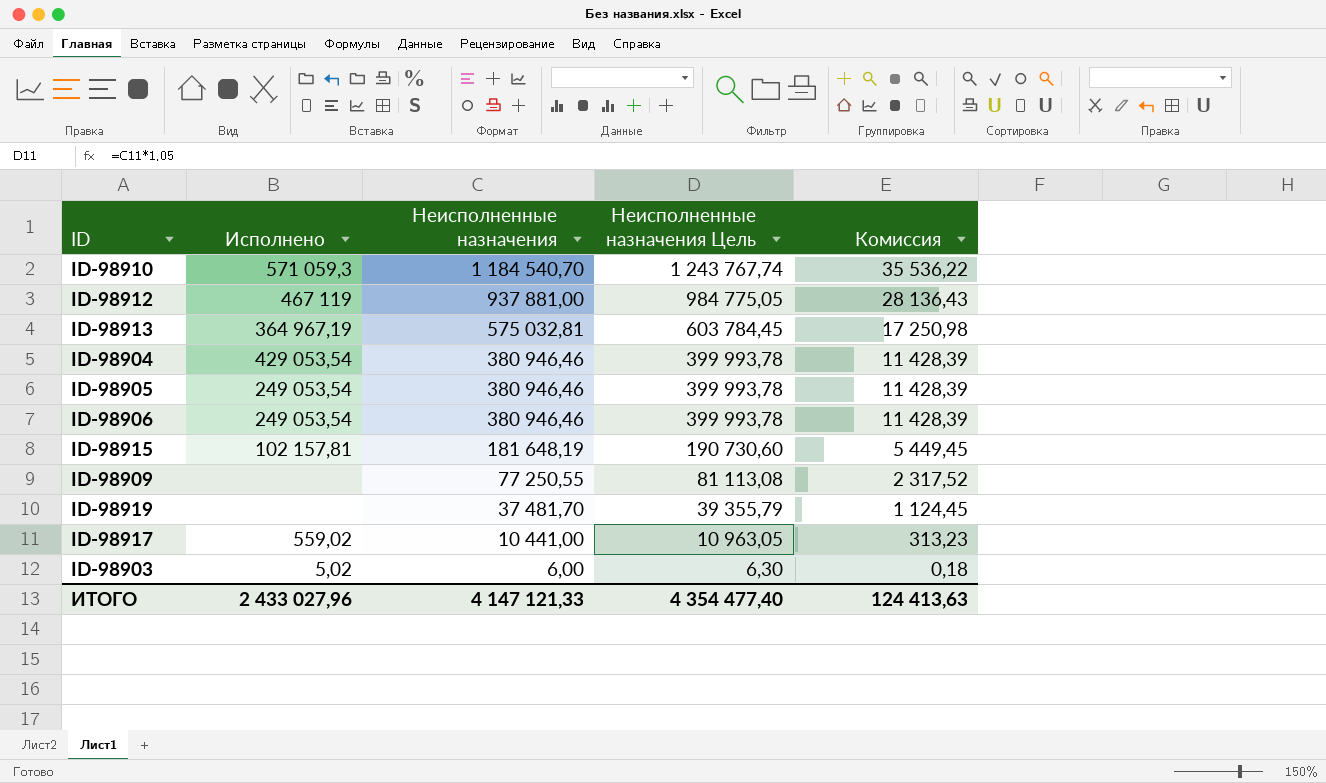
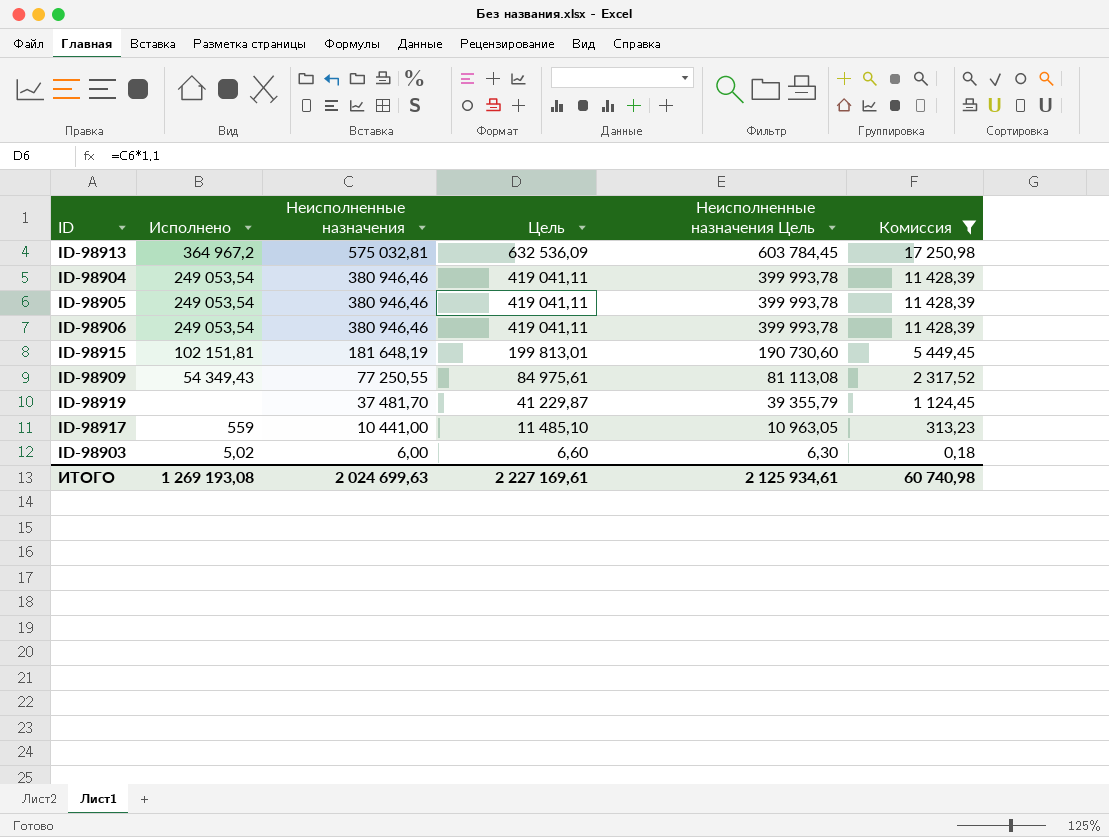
filter: none -> Комиссия <= 17 250,98
column Цель | formula: none -> [Неисполненные назначения] * 1,1
ID-98913 | Исполнено: 364 967,19 -> 364 967,2
ID-98904 | Исполнено: 429 053,54 -> 249 053,54
ID-98915 | Исполнено: 102 157,81 -> 102 151,81
ID-98909 | Исполнено: none -> 54 349,43
ID-98917 | Исполнено: 559,02 -> 559
ИТОГО | Исполнено: 2 433 027,96 -> 1 269 193,08
ИТОГО | Неисполненные назначения: 4 147 121,33 -> 2 024 699,63
ИТОГО | Неисполненные назначения Цель: 4 354 477,40 -> 2 125 934,61
ИТОГО | Комиссия: 124 413,63 -> 60 740,98

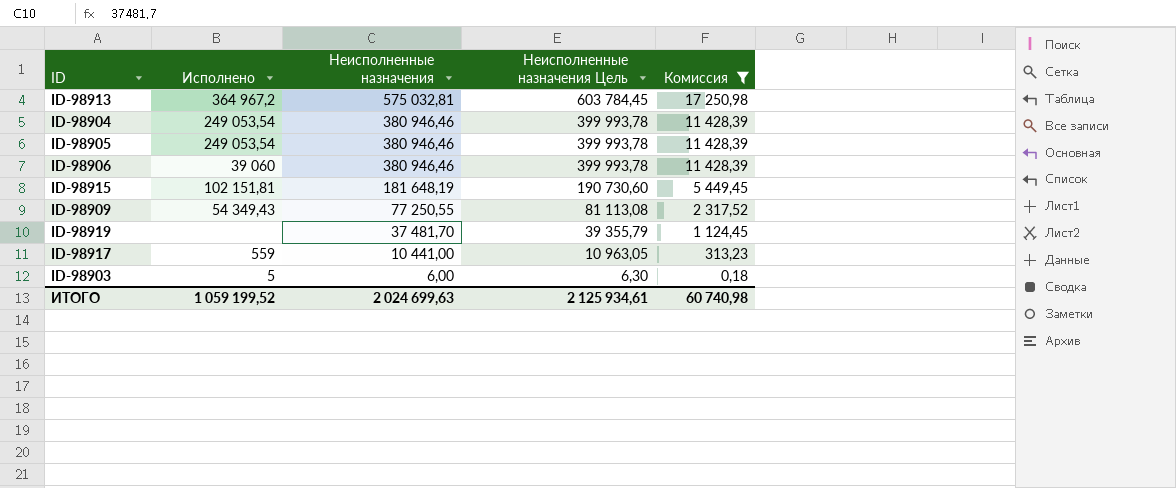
column Цель | formula: [Неисполненные назначения] * 1,1 -> none
ID-98906 | Исполнено: 249 053,54 -> 39 060
ID-98903 | Исполнено: 5,02 -> 5
ИТОГО | Исполнено: 1 269 193,08 -> 1 059 199,52

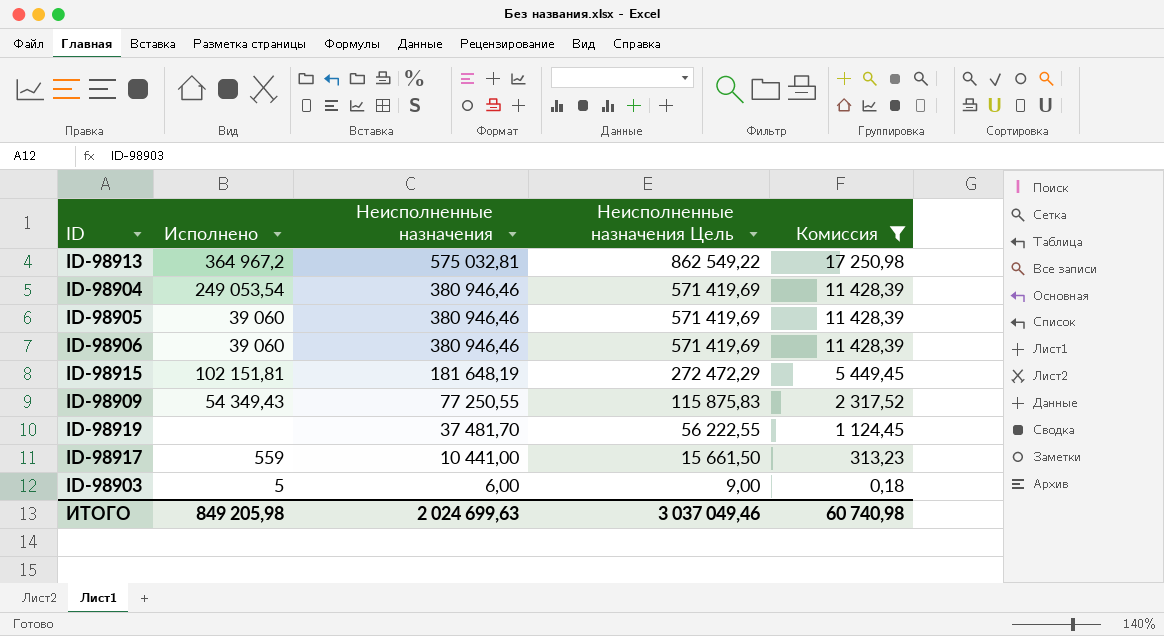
column Неисполненные назначения Цель | formula: [Неисполненные назначения] * 1,05 -> [Неисполненные назначения] * 1,5
ID-98905 | Исполнено: 249 053,54 -> 39 060
ИТОГО | Исполнено: 1 059 199,52 -> 849 205,98
ИТОГО | Неисполненные назначения Цель: 2 125 934,61 -> 3 037 049,46

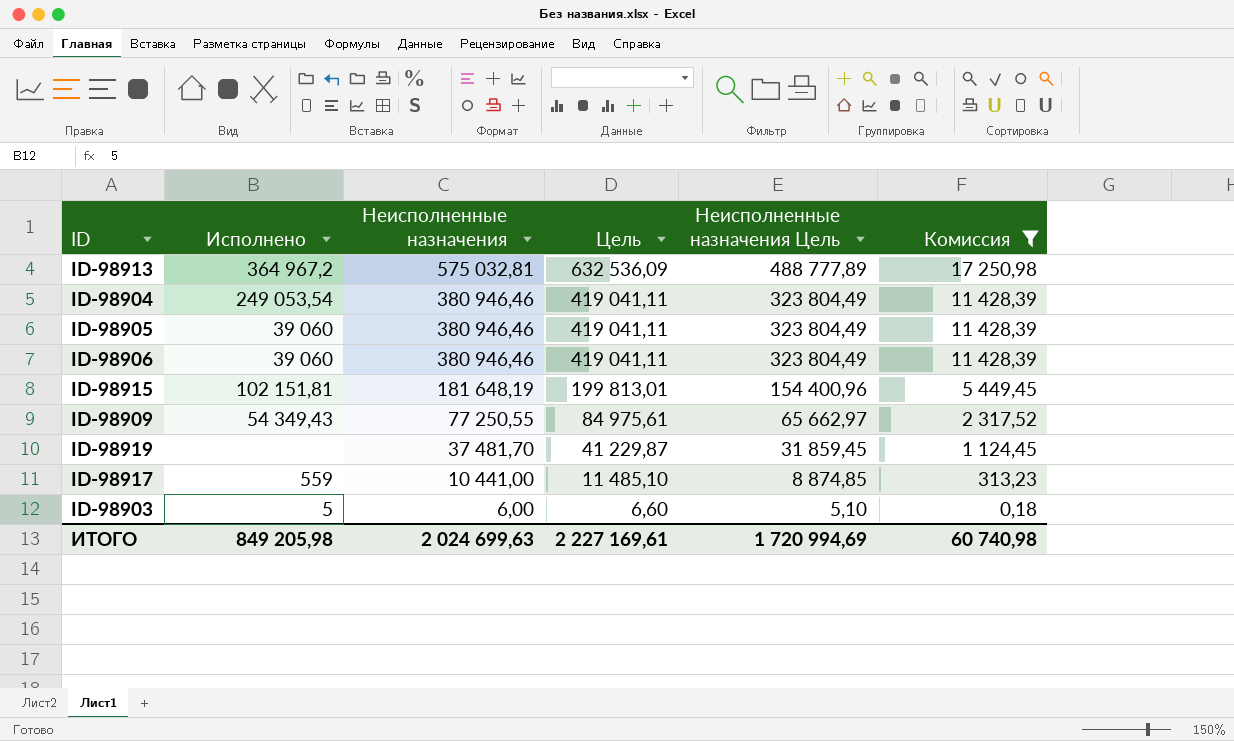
column Цель | formula: none -> [Неисполненные назначения] * 1,1
column Неисполненные назначения Цель | formula: [Неисполненные назначения] * 1,5 -> [Неисполненные назначения] * 0,85
ИТОГО | Неисполненные назначения Цель: 3 037 049,46 -> 1 720 994,69

